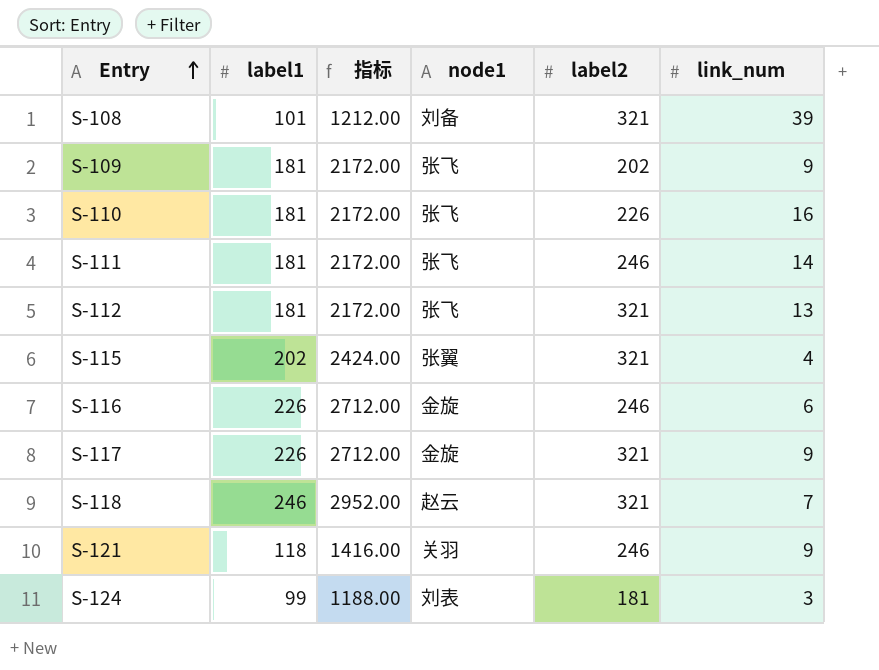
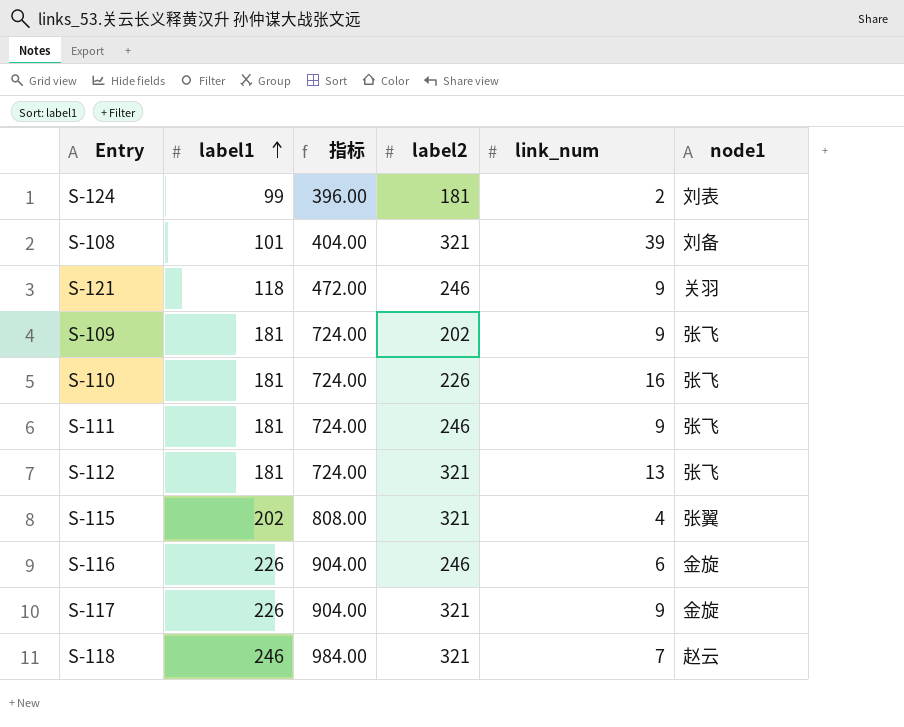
row order: Entry ascending -> label1 ascending
column 指标 | formula: [label1] * 12 -> [label1] * 4
column node1 | position: 4 -> 6
S-124 | link_num: 3 -> 2
S-111 | link_num: 14 -> 9

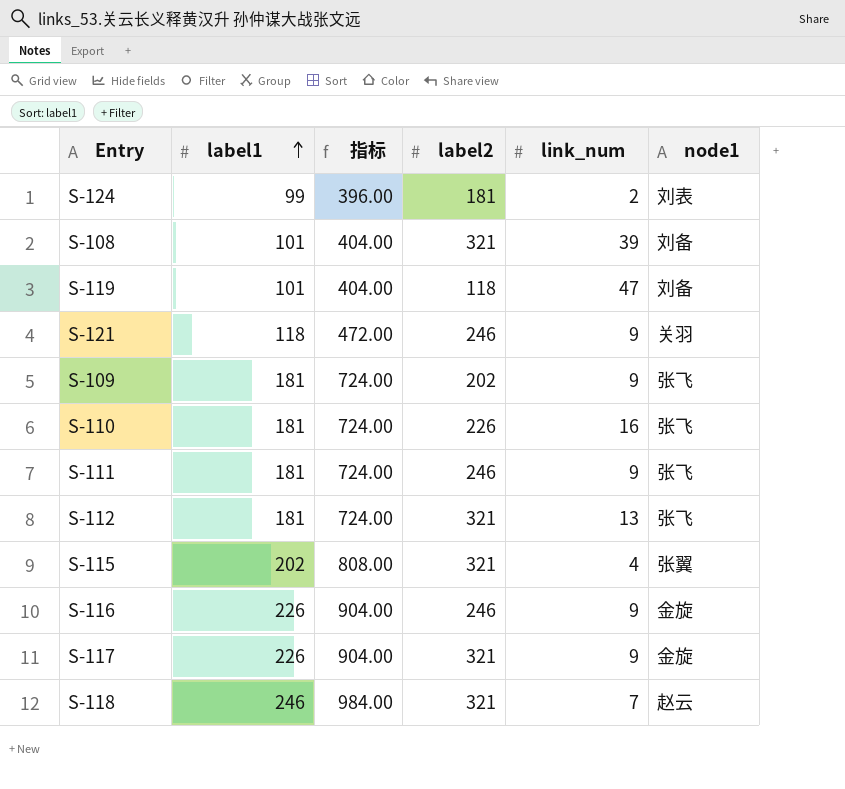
row S-119: none -> 101 | 404.00 | 118 | 47 | 刘备
S-116 | link_num: 6 -> 9

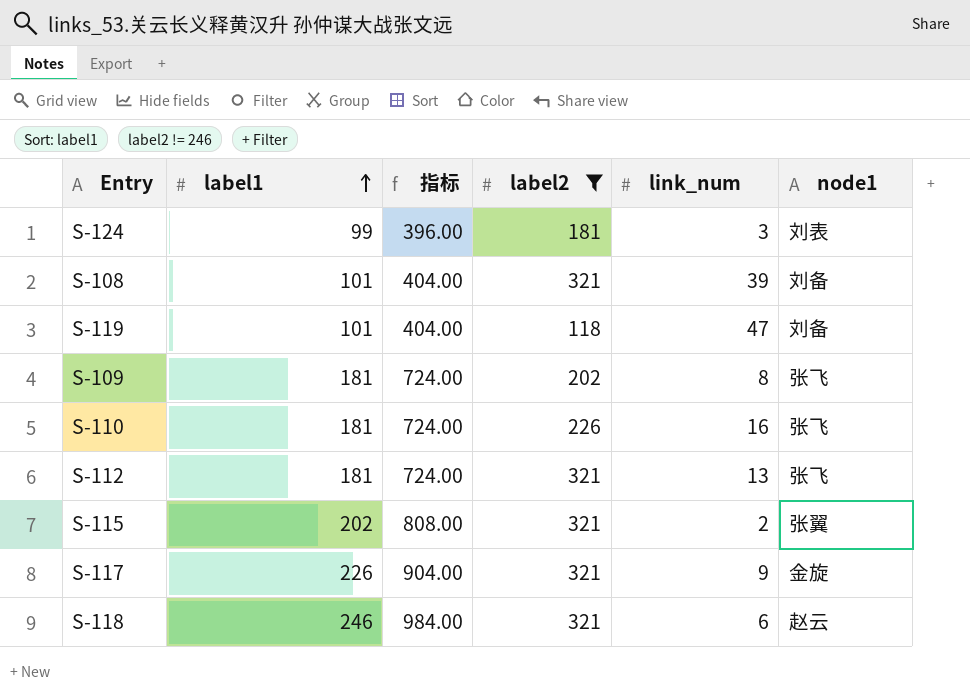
filter: none -> label2 != 246
S-124 | link_num: 2 -> 3
S-109 | link_num: 9 -> 8
S-115 | link_num: 4 -> 2
S-118 | link_num: 7 -> 6

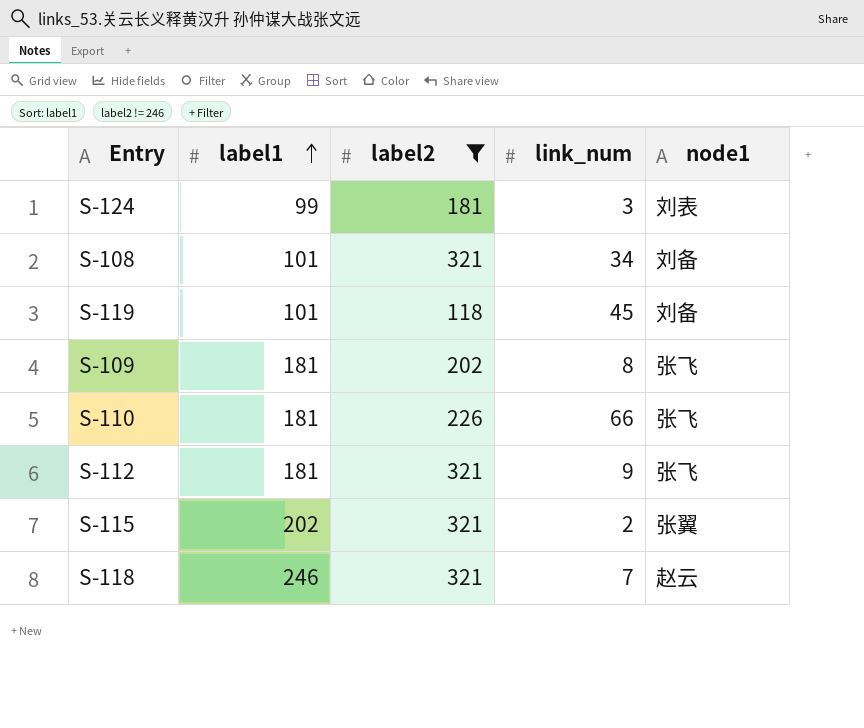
column 指标 | formula: [label1] * 4 -> none
row S-117: 226 | 904.00 | 321 | 9 | 金旋 -> none
S-108 | link_num: 39 -> 34
S-119 | link_num: 47 -> 45
S-110 | link_num: 16 -> 66
S-112 | link_num: 13 -> 9
S-118 | link_num: 6 -> 7

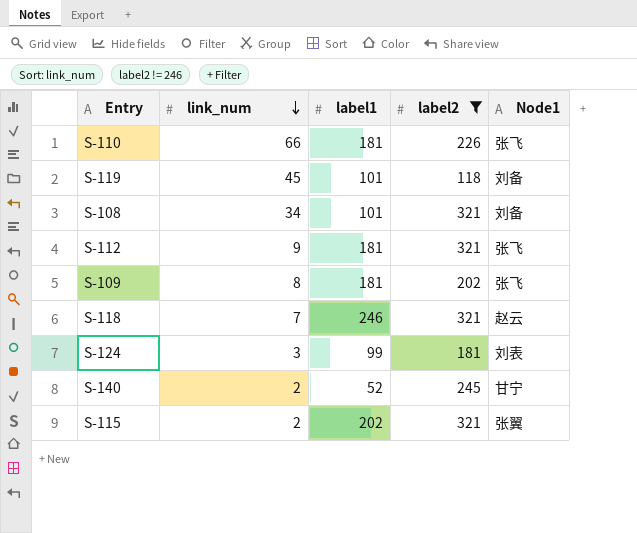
row order: label1 ascending -> link_num descending
column link_num | position: 4 -> 2
column name: node1 -> Node1
row S-140: none -> 2 | 52 | 245 | 甘宁

